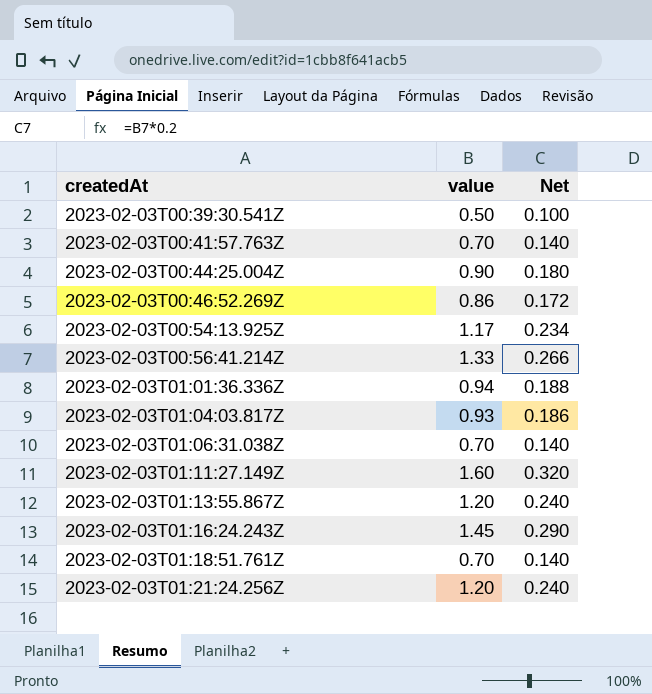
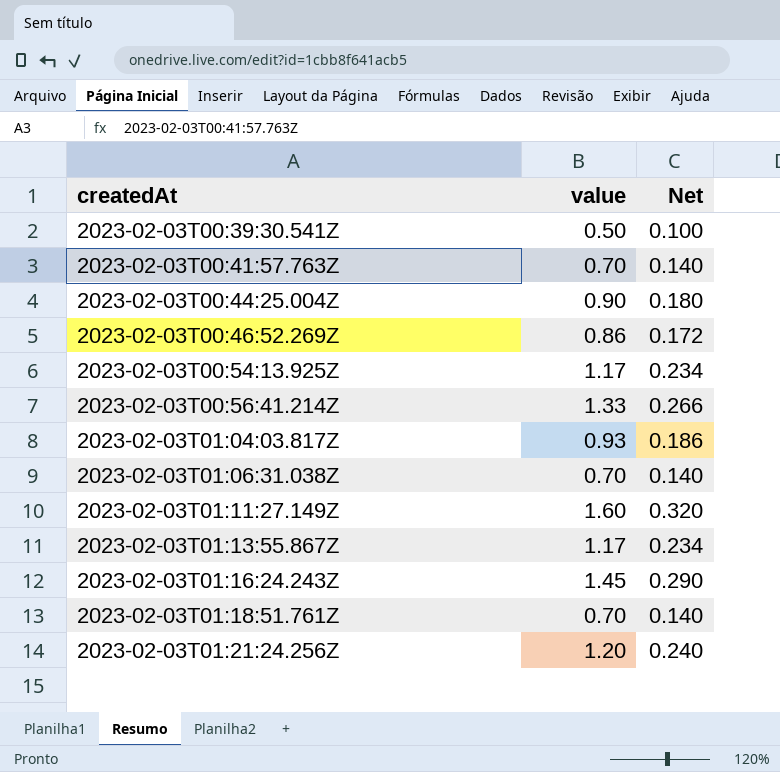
row 2023-02-03T01:01:36.336Z: 0.94 | 0.188 -> none
2023-02-03T01:13:55.867Z | value: 1.20 -> 1.17
2023-02-03T01:13:55.867Z | Net: 0.240 -> 0.234

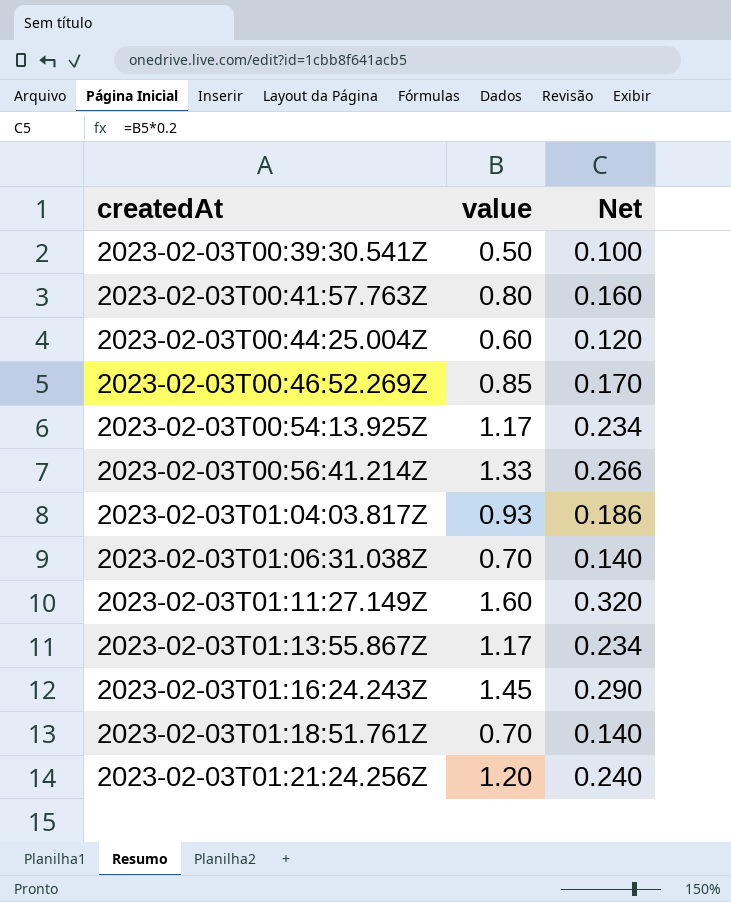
2023-02-03T00:41:57.763Z | value: 0.70 -> 0.80
2023-02-03T00:41:57.763Z | Net: 0.140 -> 0.160
2023-02-03T00:44:25.004Z | value: 0.90 -> 0.60
2023-02-03T00:44:25.004Z | Net: 0.180 -> 0.120
2023-02-03T00:46:52.269Z | value: 0.86 -> 0.85
2023-02-03T00:46:52.269Z | Net: 0.172 -> 0.170

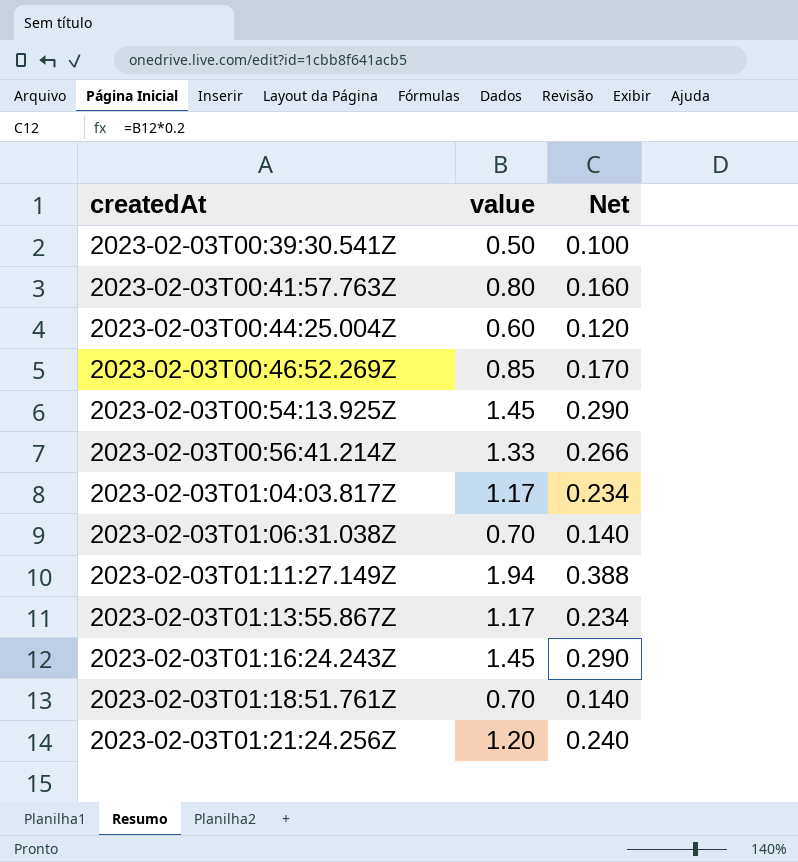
2023-02-03T00:54:13.925Z | value: 1.17 -> 1.45
2023-02-03T00:54:13.925Z | Net: 0.234 -> 0.290
2023-02-03T01:04:03.817Z | value: 0.93 -> 1.17
2023-02-03T01:04:03.817Z | Net: 0.186 -> 0.234
2023-02-03T01:11:27.149Z | value: 1.60 -> 1.94
2023-02-03T01:11:27.149Z | Net: 0.320 -> 0.388

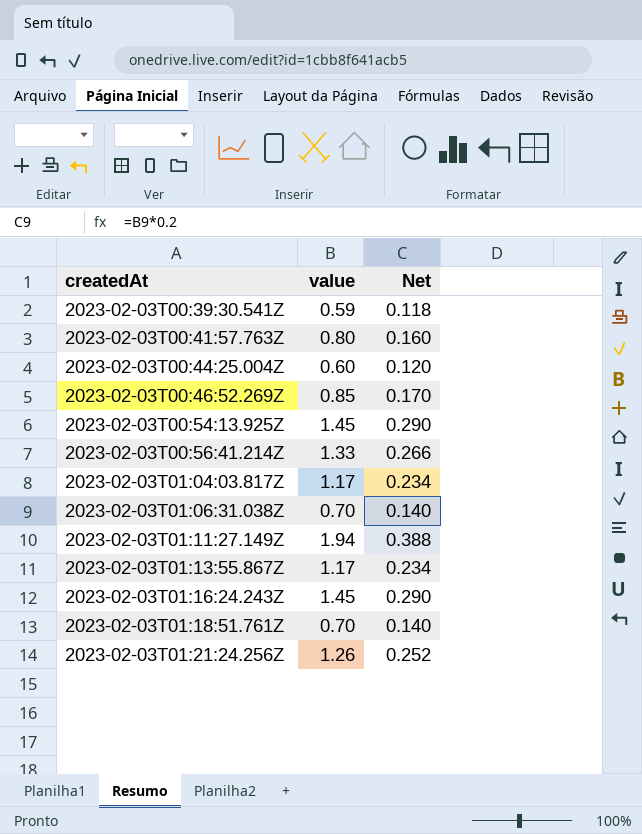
2023-02-03T00:39:30.541Z | value: 0.50 -> 0.59
2023-02-03T00:39:30.541Z | Net: 0.100 -> 0.118
2023-02-03T01:21:24.256Z | value: 1.20 -> 1.26
2023-02-03T01:21:24.256Z | Net: 0.240 -> 0.252

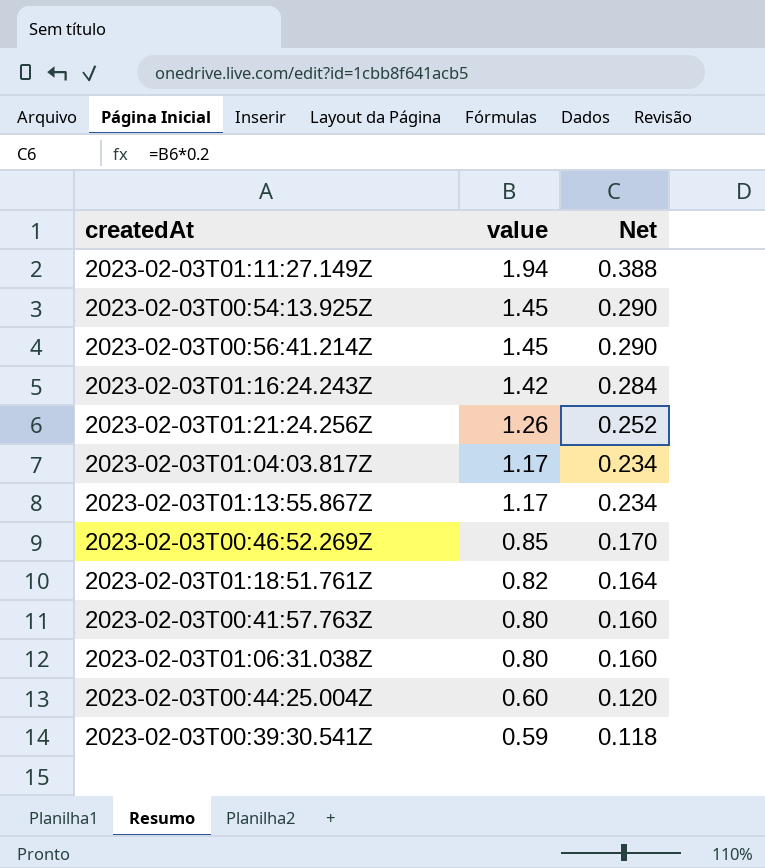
row order: createdAt ascending -> value descending
2023-02-03T00:56:41.214Z | value: 1.33 -> 1.45
2023-02-03T00:56:41.214Z | Net: 0.266 -> 0.290
2023-02-03T01:16:24.243Z | value: 1.45 -> 1.42
2023-02-03T01:16:24.243Z | Net: 0.290 -> 0.284
2023-02-03T01:18:51.761Z | value: 0.70 -> 0.82
2023-02-03T01:18:51.761Z | Net: 0.140 -> 0.164
2023-02-03T01:06:31.038Z | value: 0.70 -> 0.80
2023-02-03T01:06:31.038Z | Net: 0.140 -> 0.160

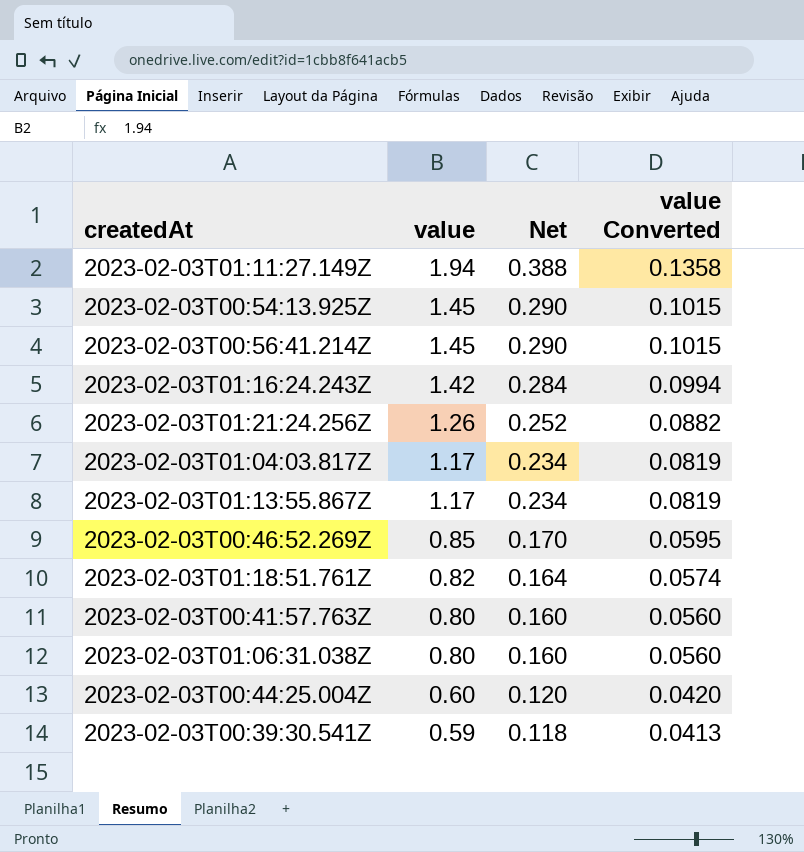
column value Converted | formula: none -> [value] * 0.07

